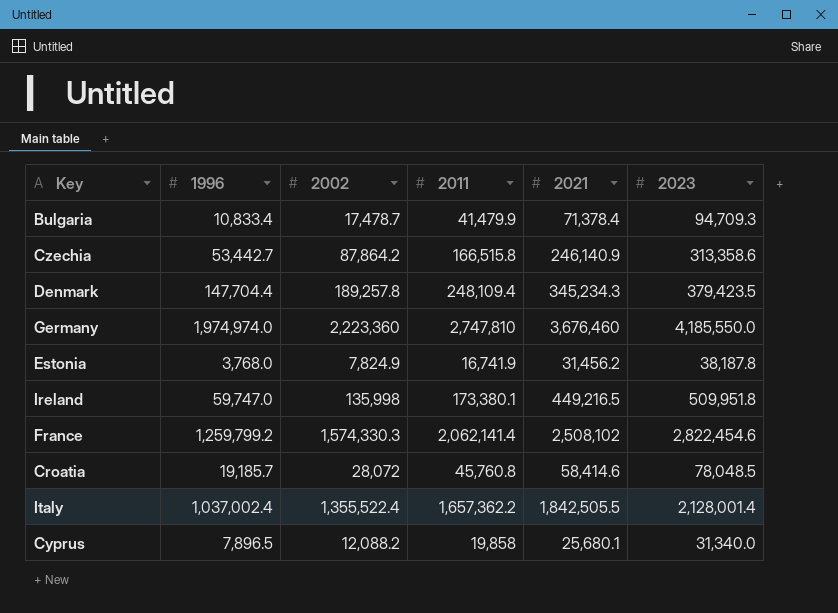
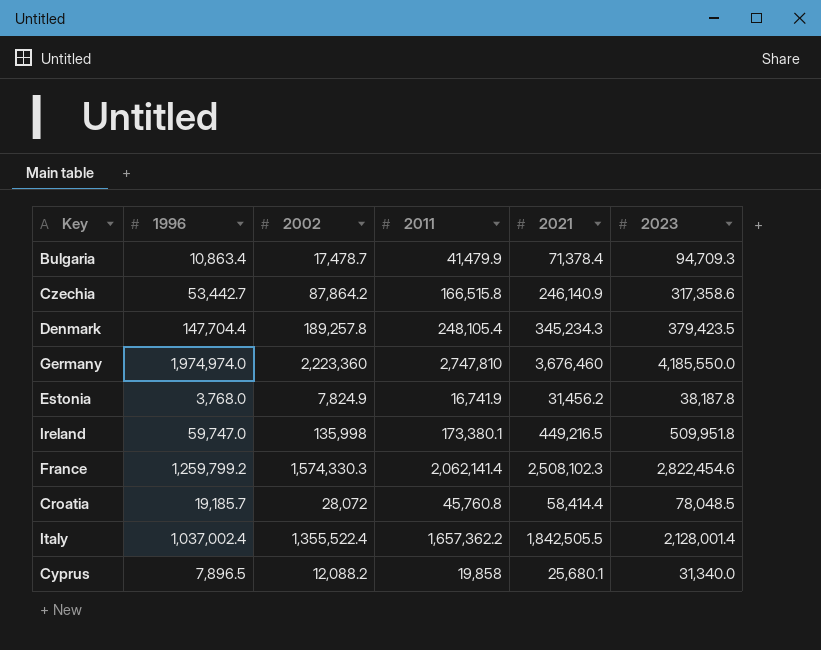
Bulgaria | 1996: 10,833.4 -> 10,863.4
Czechia | 2023: 313,358.6 -> 317,358.6
Denmark | 2011: 248,109.4 -> 248,105.4
France | 2021: 2,508,102 -> 2,508,102.3
Croatia | 2021: 58,414.6 -> 58,414.4

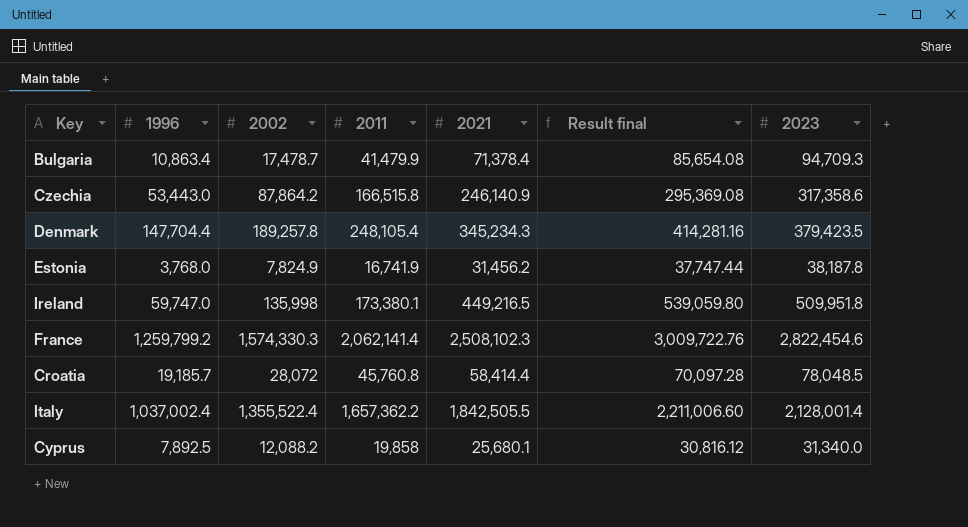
column Result final | formula: none -> [2021] * 1.2
row Germany: 1,974,974.0 | 2,223,360 | 2,747,810 | 3,676,460 | 4,185,550.0 -> none
Czechia | 1996: 53,442.7 -> 53,443.0
Cyprus | 1996: 7,896.5 -> 7,892.5

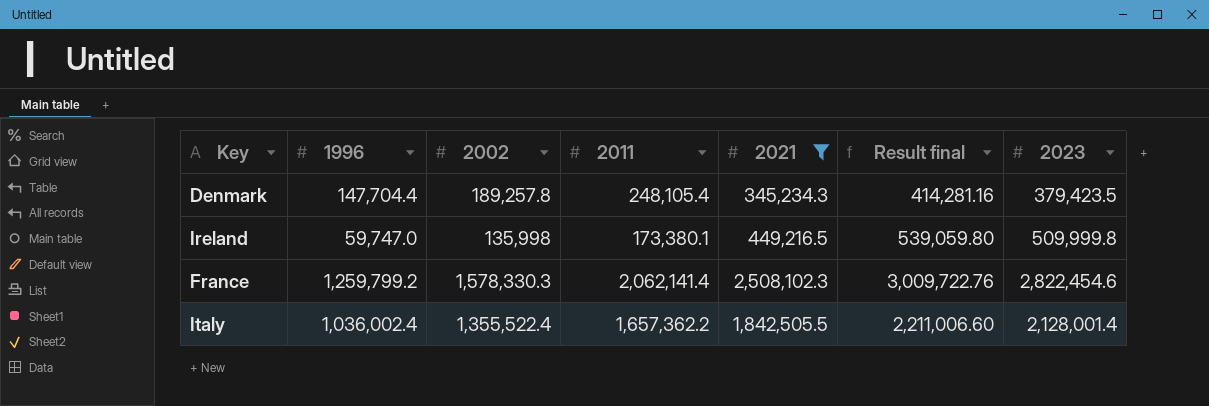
filter: none -> 2021 >= 345,234.3
Ireland | 2023: 509,951.8 -> 509,999.8
France | 2002: 1,574,330.3 -> 1,578,330.3
Italy | 1996: 1,037,002.4 -> 1,036,002.4

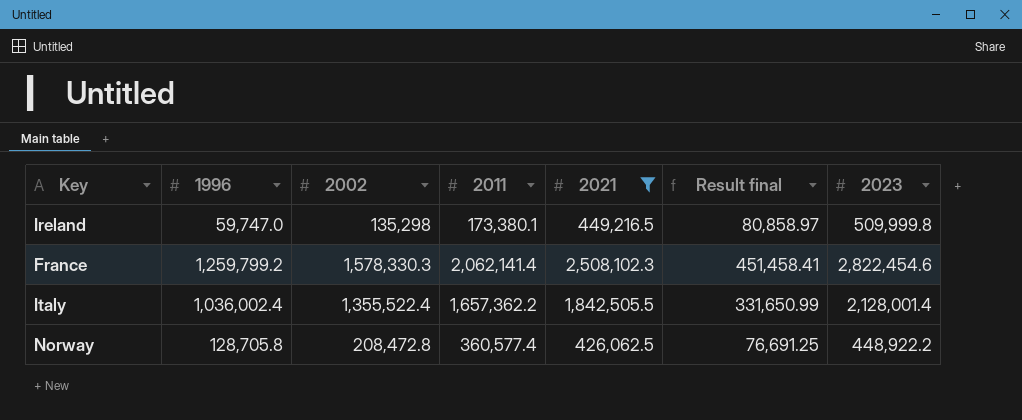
column Result final | formula: [2021] * 1.2 -> [2021] * 0.18
row Denmark: 147,704.4 | 189,257.8 | 248,105.4 | 345,234.3 | 414,281.16 | 379,423.5 -> none
Ireland | 2002: 135,998 -> 135,298
row Norway: none -> 128,705.8 | 208,472.8 | 360,577.4 | 426,062.5 | 76,691.25 | 448,922.2

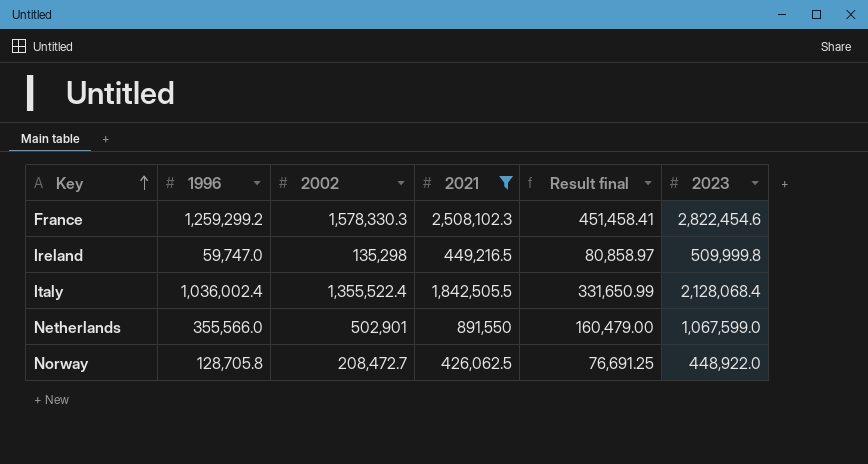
row order: none -> Key ascending
column 2011 | position: 4 -> none
France | 1996: 1,259,799.2 -> 1,259,299.2
Italy | 2023: 2,128,001.4 -> 2,128,068.4
row Netherlands: none -> 355,566.0 | 502,901 | 891,550 | 160,479.00 | 1,067,599.0
Norway | 2002: 208,472.8 -> 208,472.7
Norway | 2023: 448,922.2 -> 448,922.0

